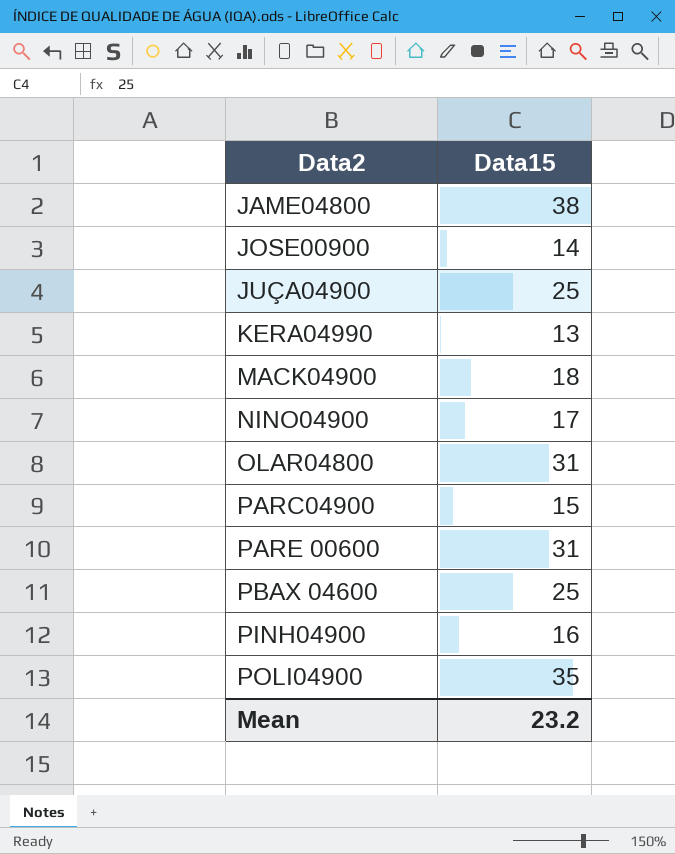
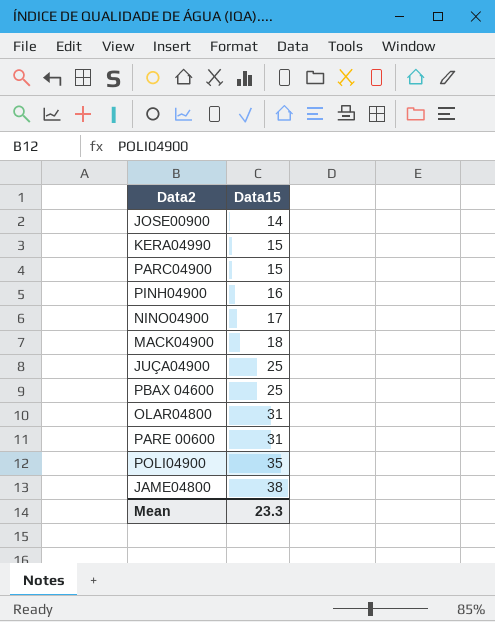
row order: Data2 ascending -> Data15 ascending
KERA04990 | Data15: 13 -> 15
Mean | Data15: 23.2 -> 23.3

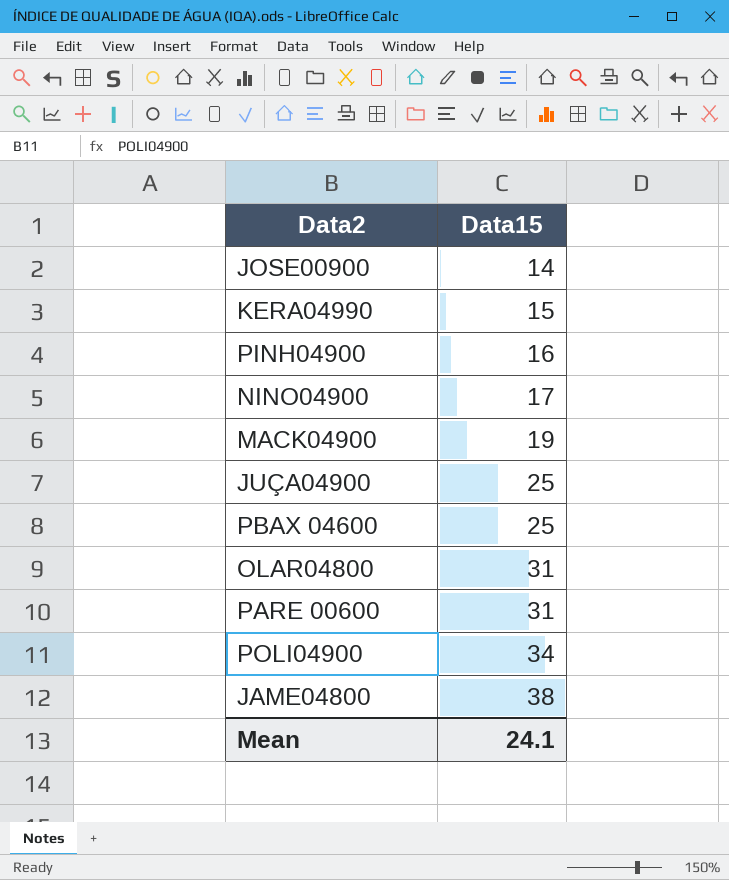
row PARC04900: 15 -> none
MACK04900 | Data15: 18 -> 19
POLI04900 | Data15: 35 -> 34
Mean | Data15: 23.3 -> 24.1

